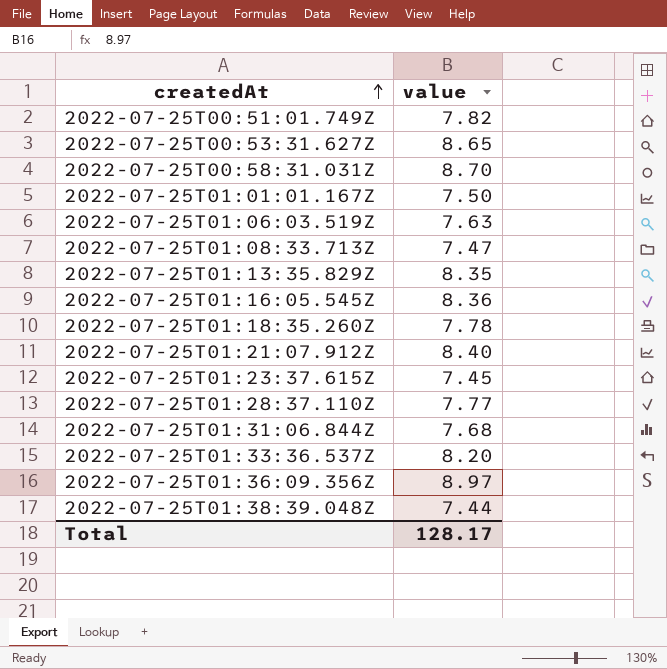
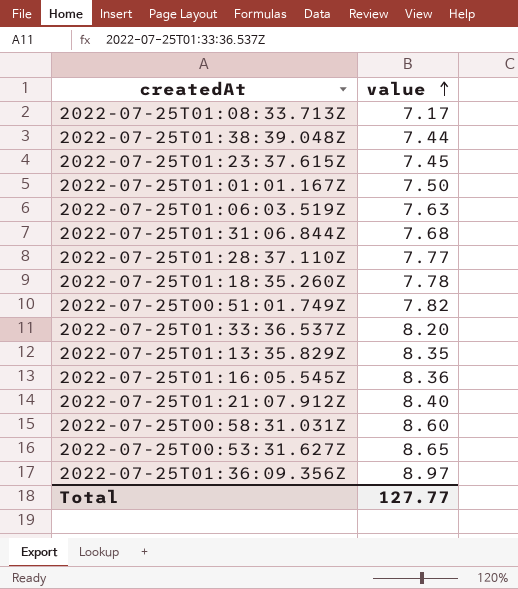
row order: createdAt ascending -> value ascending
2022-07-25T01:08:33.713Z | value: 7.47 -> 7.17
2022-07-25T00:58:31.031Z | value: 8.70 -> 8.60
Total | value: 128.17 -> 127.77

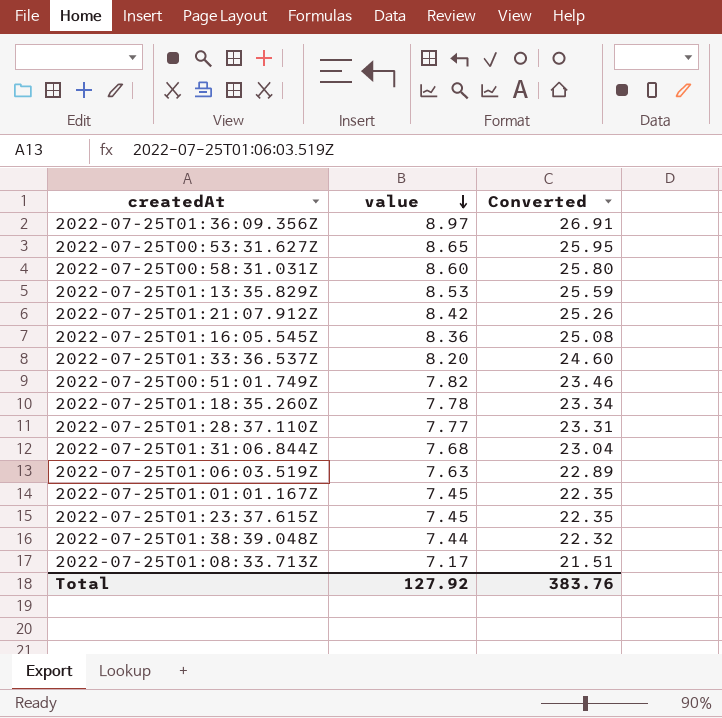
row order: value ascending -> value descending
column Converted | formula: none -> [value] * 3
2022-07-25T01:13:35.829Z | value: 8.35 -> 8.53
2022-07-25T01:21:07.912Z | value: 8.40 -> 8.42
2022-07-25T01:01:01.167Z | value: 7.50 -> 7.45
Total | value: 127.77 -> 127.92

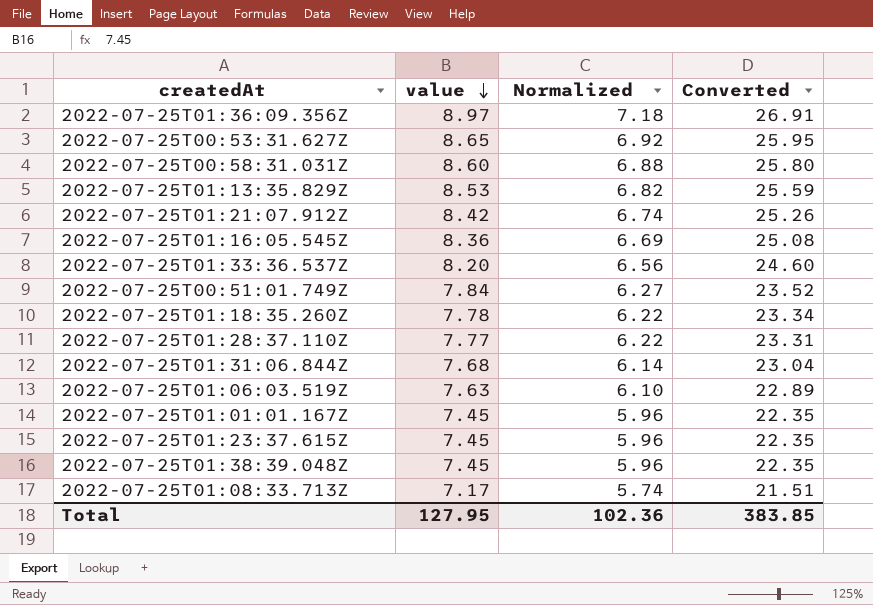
column Normalized | formula: none -> [value] * 0.8
2022-07-25T00:51:01.749Z | value: 7.82 -> 7.84
2022-07-25T00:51:01.749Z | Converted: 23.46 -> 23.52
2022-07-25T01:38:39.048Z | value: 7.44 -> 7.45
2022-07-25T01:38:39.048Z | Converted: 22.32 -> 22.35
Total | value: 127.92 -> 127.95
Total | Converted: 383.76 -> 383.85

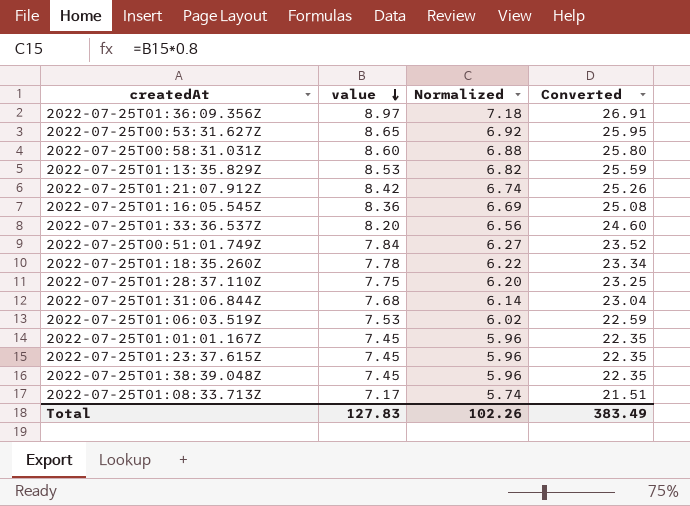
2022-07-25T01:28:37.110Z | value: 7.77 -> 7.75
2022-07-25T01:28:37.110Z | Normalized: 6.22 -> 6.20
2022-07-25T01:28:37.110Z | Converted: 23.31 -> 23.25
2022-07-25T01:06:03.519Z | value: 7.63 -> 7.53
2022-07-25T01:06:03.519Z | Normalized: 6.10 -> 6.02
2022-07-25T01:06:03.519Z | Converted: 22.89 -> 22.59
Total | value: 127.95 -> 127.83
Total | Normalized: 102.36 -> 102.26
Total | Converted: 383.85 -> 383.49

